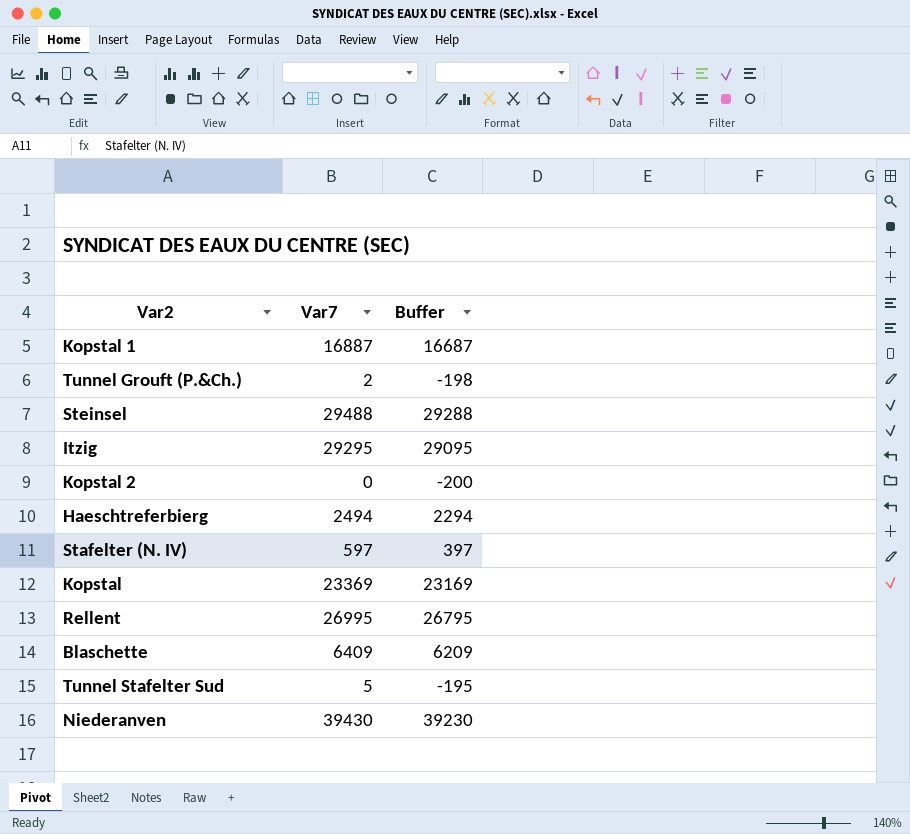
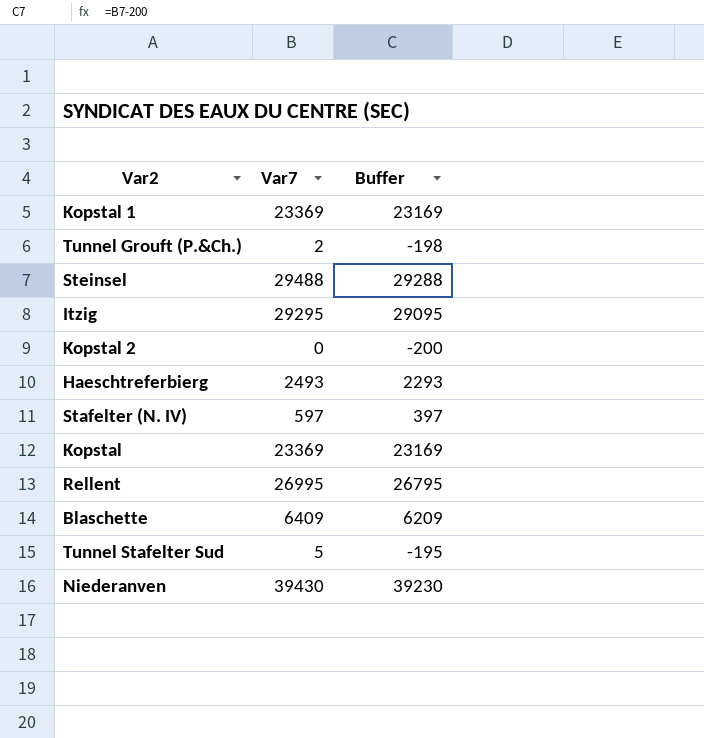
Kopstal 1 | Var7: 16887 -> 23369
Kopstal 1 | Buffer: 16687 -> 23169
Haeschtreferbierg | Var7: 2494 -> 2493
Haeschtreferbierg | Buffer: 2294 -> 2293

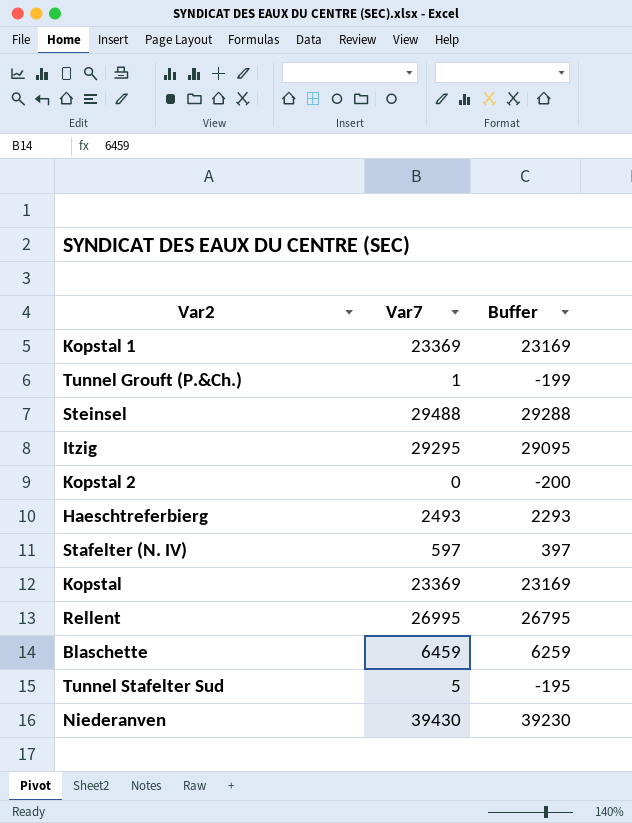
Tunnel Grouft (P.&Ch.) | Var7: 2 -> 1
Tunnel Grouft (P.&Ch.) | Buffer: -198 -> -199
Blaschette | Var7: 6409 -> 6459
Blaschette | Buffer: 6209 -> 6259

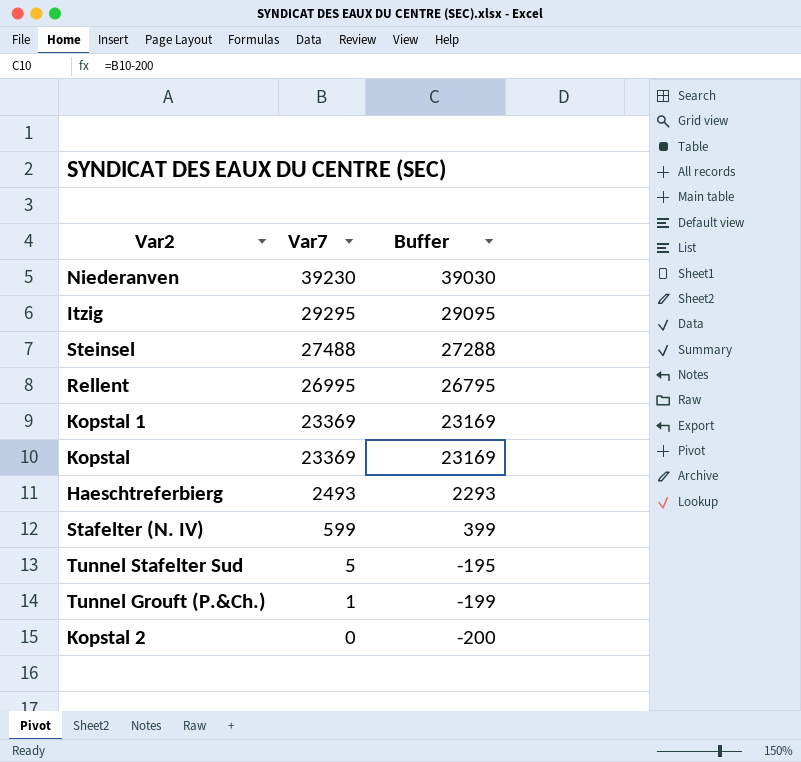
row order: none -> Var7 descending
row Blaschette: 6459 | 6259 -> none
Niederanven | Var7: 39430 -> 39230
Niederanven | Buffer: 39230 -> 39030
Steinsel | Var7: 29488 -> 27488
Steinsel | Buffer: 29288 -> 27288
Stafelter (N. IV) | Var7: 597 -> 599
Stafelter (N. IV) | Buffer: 397 -> 399

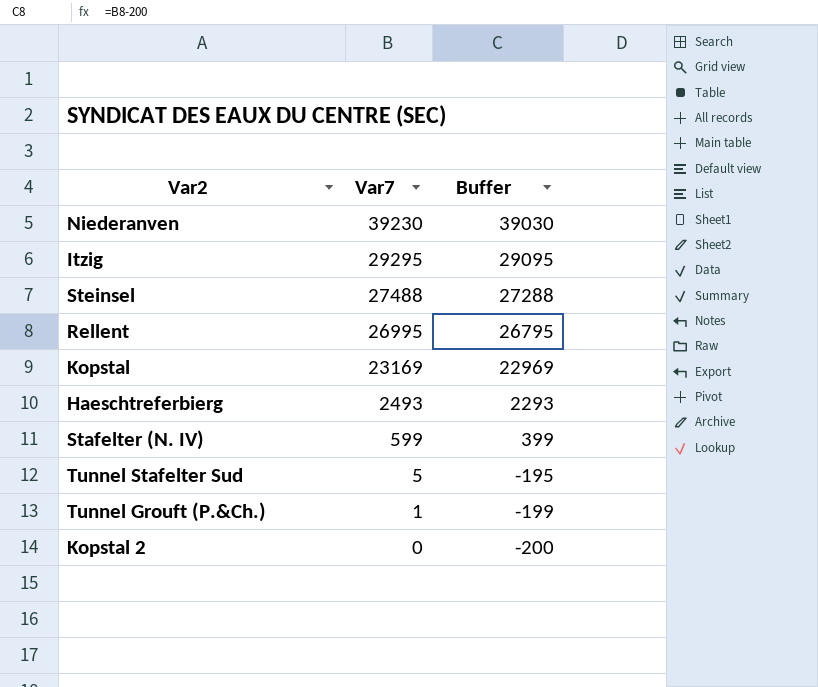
row Kopstal 1: 23369 | 23169 -> none
Kopstal | Var7: 23369 -> 23169
Kopstal | Buffer: 23169 -> 22969

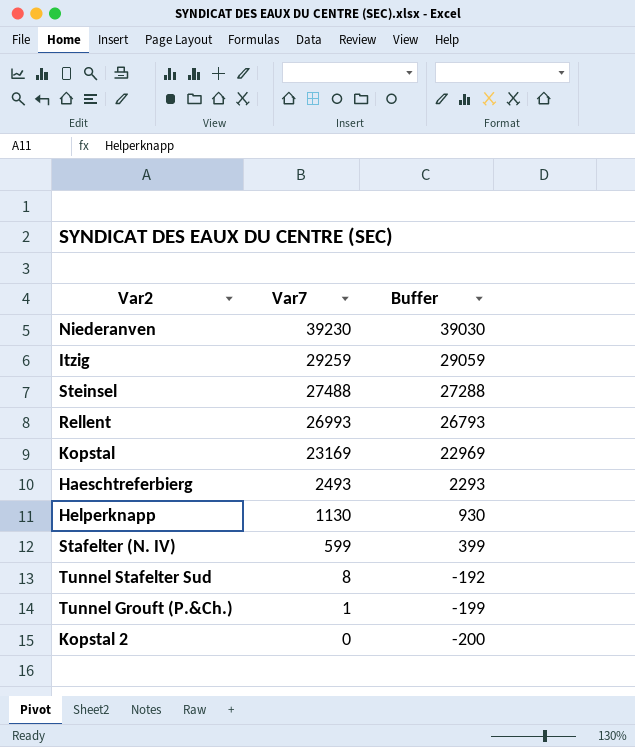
Itzig | Var7: 29295 -> 29259
Itzig | Buffer: 29095 -> 29059
Rellent | Var7: 26995 -> 26993
Rellent | Buffer: 26795 -> 26793
row Helperknapp: none -> 1130 | 930
Tunnel Stafelter Sud | Var7: 5 -> 8
Tunnel Stafelter Sud | Buffer: -195 -> -192

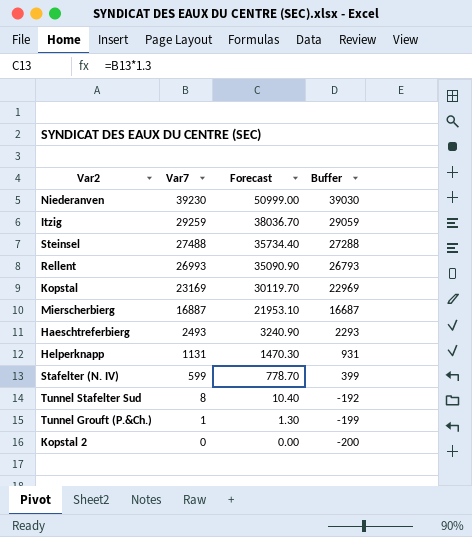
column Forecast | formula: none -> [Var7] * 1.3
row Mierscherbierg: none -> 16887 | 21953.10 | 16687
Helperknapp | Var7: 1130 -> 1131
Helperknapp | Buffer: 930 -> 931

